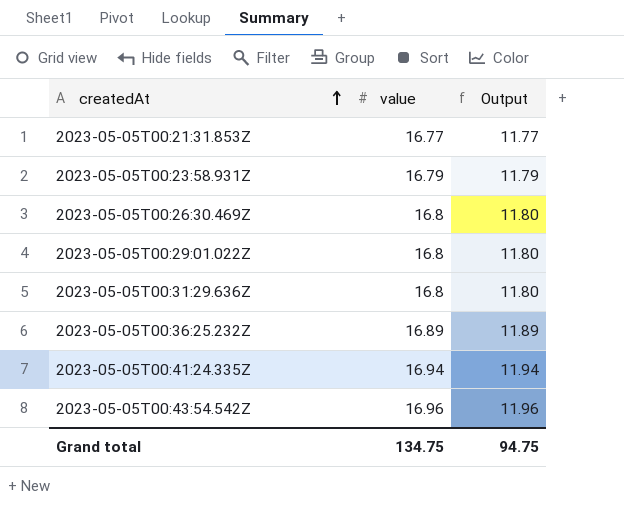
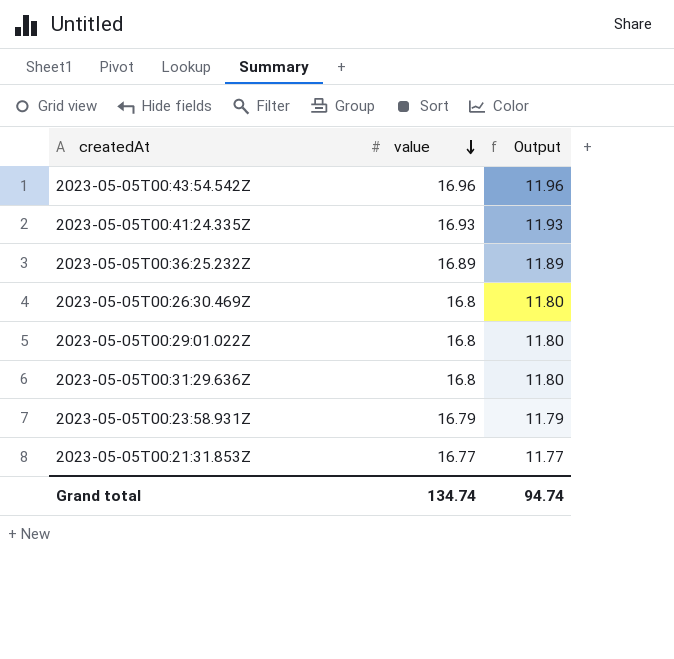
row order: createdAt ascending -> value descending
2023-05-05T00:41:24.335Z | value: 16.94 -> 16.93
2023-05-05T00:41:24.335Z | Output: 11.94 -> 11.93
Grand total | value: 134.75 -> 134.74
Grand total | Output: 94.75 -> 94.74

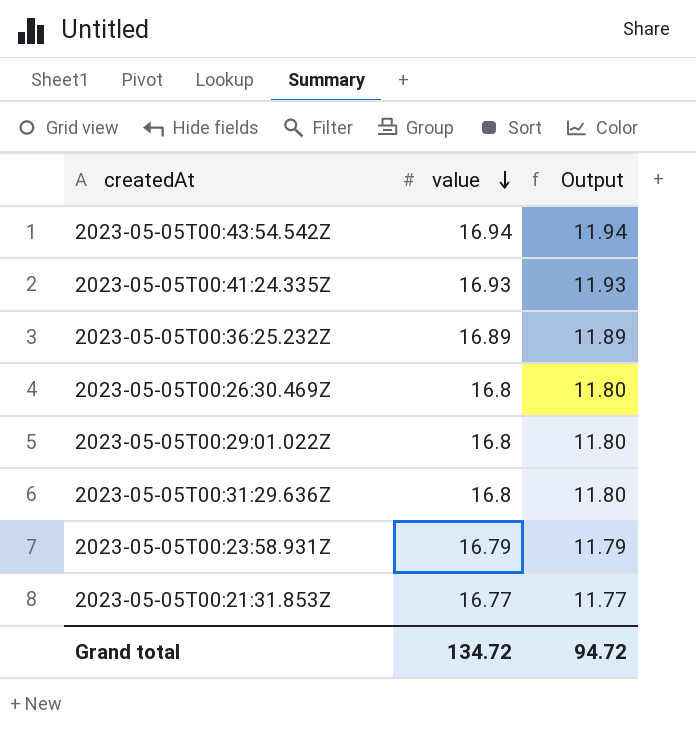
2023-05-05T00:43:54.542Z | value: 16.96 -> 16.94
2023-05-05T00:43:54.542Z | Output: 11.96 -> 11.94
Grand total | value: 134.74 -> 134.72
Grand total | Output: 94.74 -> 94.72

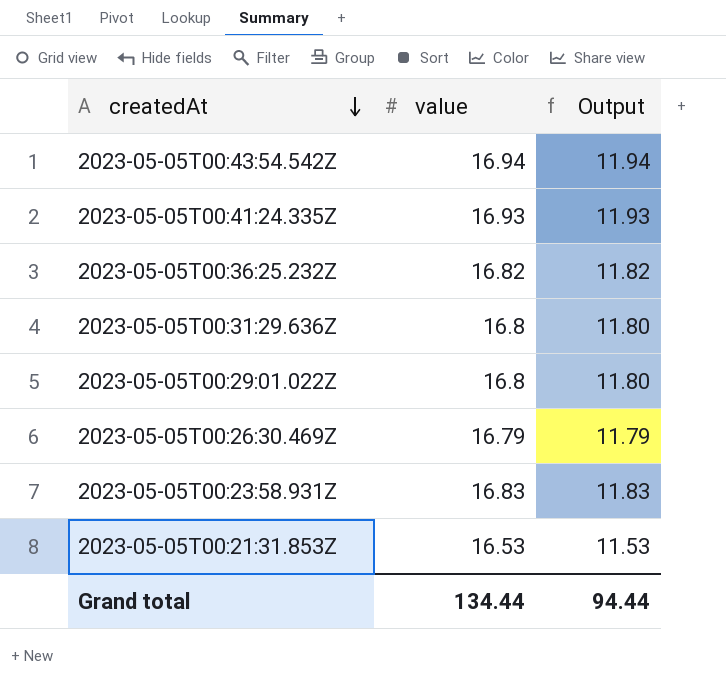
row order: value descending -> createdAt descending
2023-05-05T00:36:25.232Z | value: 16.89 -> 16.82
2023-05-05T00:36:25.232Z | Output: 11.89 -> 11.82
2023-05-05T00:26:30.469Z | value: 16.8 -> 16.79
2023-05-05T00:26:30.469Z | Output: 11.80 -> 11.79
2023-05-05T00:23:58.931Z | value: 16.79 -> 16.83
2023-05-05T00:23:58.931Z | Output: 11.79 -> 11.83
2023-05-05T00:21:31.853Z | value: 16.77 -> 16.53
2023-05-05T00:21:31.853Z | Output: 11.77 -> 11.53
Grand total | value: 134.72 -> 134.44
Grand total | Output: 94.72 -> 94.44

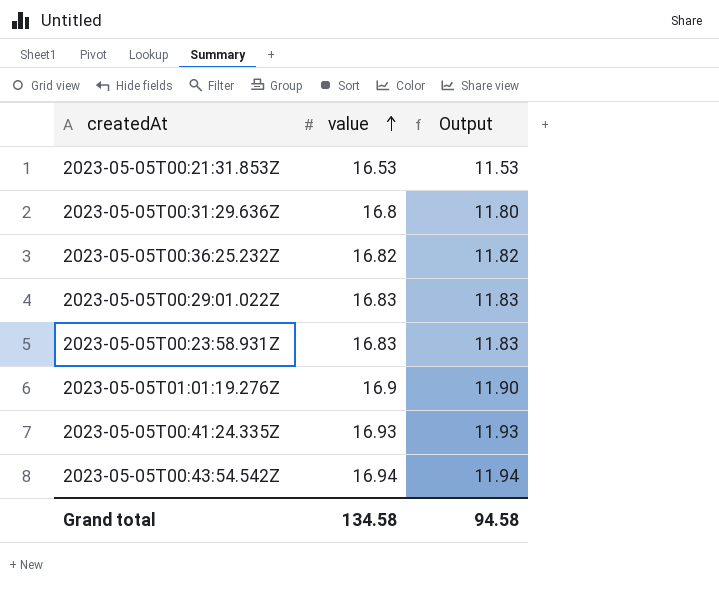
row order: createdAt descending -> value ascending
row 2023-05-05T00:26:30.469Z: 16.79 | 11.79 -> none
2023-05-05T00:29:01.022Z | value: 16.8 -> 16.83
2023-05-05T00:29:01.022Z | Output: 11.80 -> 11.83
row 2023-05-05T01:01:19.276Z: none -> 16.9 | 11.90
Grand total | value: 134.44 -> 134.58
Grand total | Output: 94.44 -> 94.58

